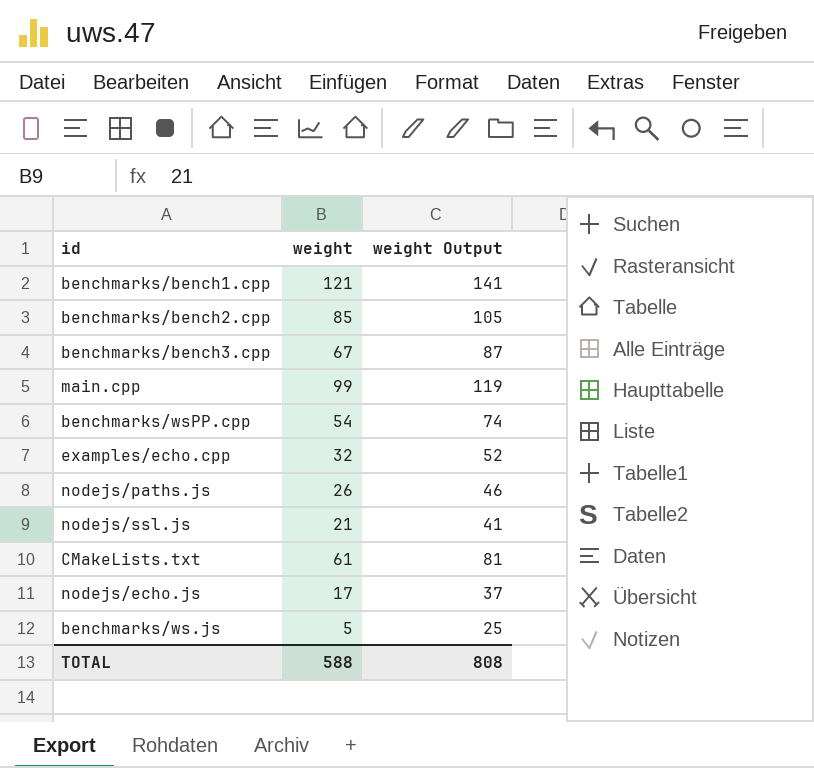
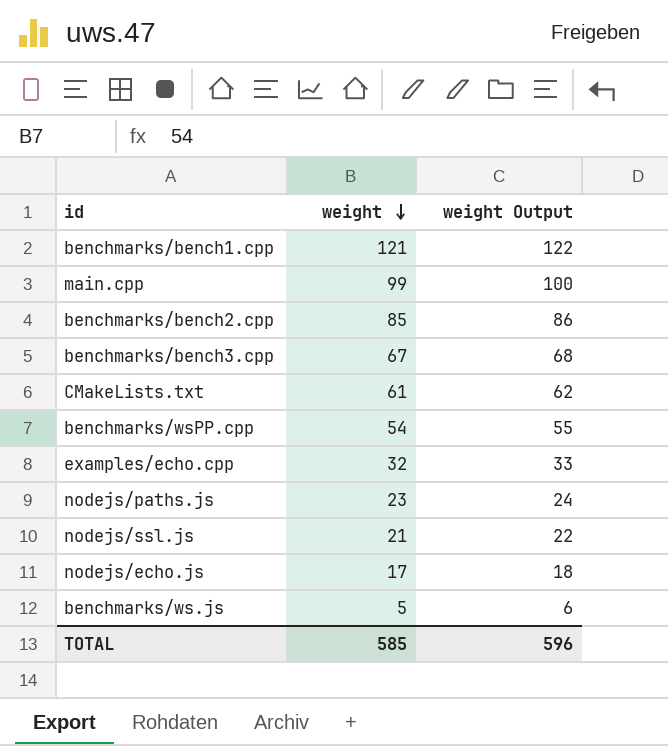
row order: none -> weight descending
column weight Output | formula: [weight] + 20 -> [weight] + 1
nodejs/paths.js | weight: 26 -> 23
TOTAL | weight: 588 -> 585
TOTAL | weight Output: 808 -> 596

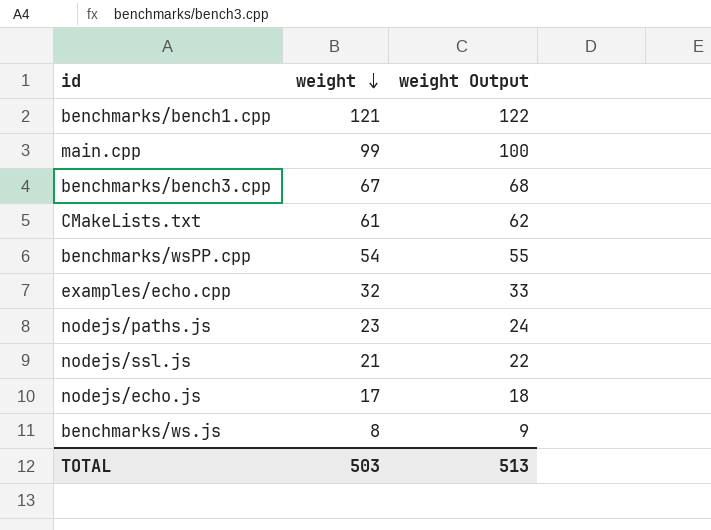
row benchmarks/bench2.cpp: 85 | 86 -> none
benchmarks/ws.js | weight: 5 -> 8
benchmarks/ws.js | weight Output: 6 -> 9
TOTAL | weight: 585 -> 503
TOTAL | weight Output: 596 -> 513

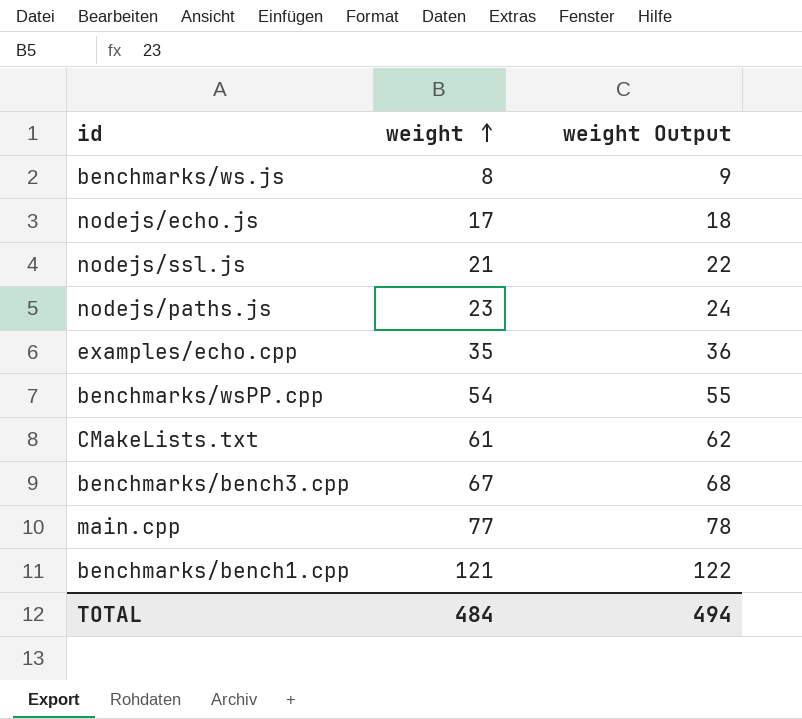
row order: weight descending -> weight ascending
examples/echo.cpp | weight: 32 -> 35
examples/echo.cpp | weight Output: 33 -> 36
main.cpp | weight: 99 -> 77
main.cpp | weight Output: 100 -> 78
TOTAL | weight: 503 -> 484
TOTAL | weight Output: 513 -> 494

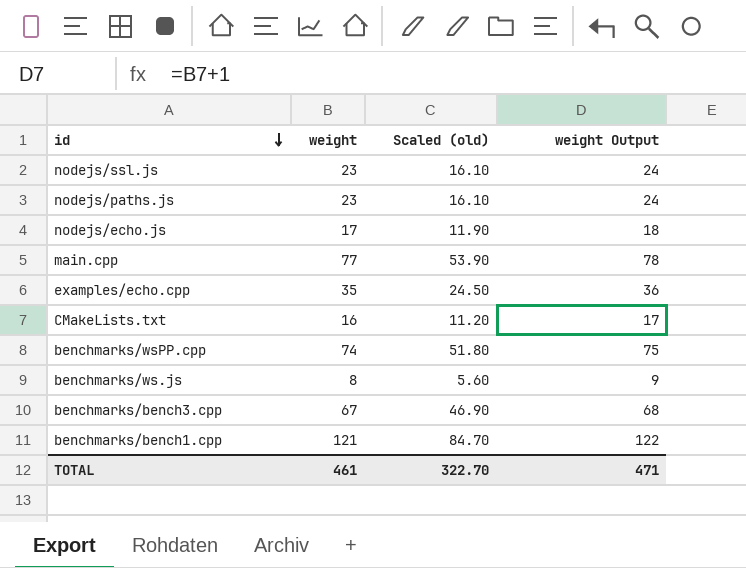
row order: weight ascending -> id descending
column Scaled (old) | formula: none -> [weight] * 0.7
nodejs/ssl.js | weight: 21 -> 23
nodejs/ssl.js | weight Output: 22 -> 24
CMakeLists.txt | weight: 61 -> 16
CMakeLists.txt | weight Output: 62 -> 17
benchmarks/wsPP.cpp | weight: 54 -> 74
benchmarks/wsPP.cpp | weight Output: 55 -> 75
TOTAL | weight: 484 -> 461
TOTAL | weight Output: 494 -> 471

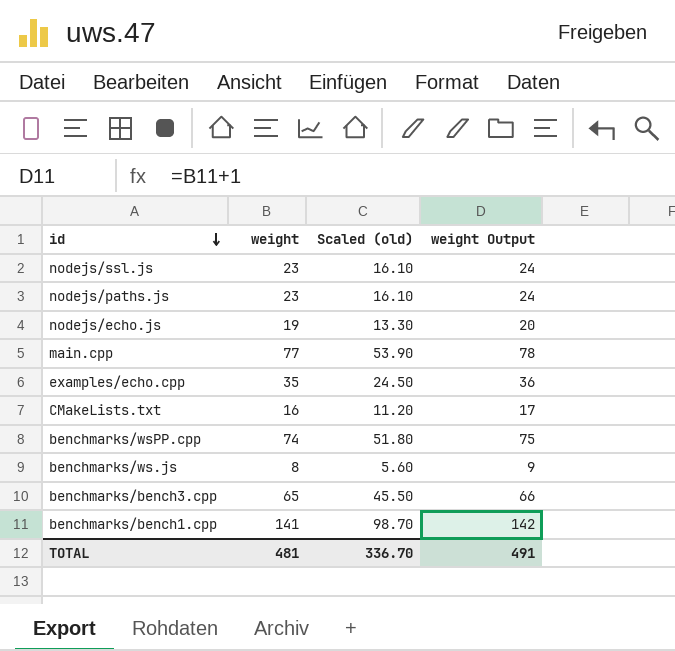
nodejs/echo.js | weight: 17 -> 19
nodejs/echo.js | Scaled (old): 11.90 -> 13.30
nodejs/echo.js | weight Output: 18 -> 20
benchmarks/bench3.cpp | weight: 67 -> 65
benchmarks/bench3.cpp | Scaled (old): 46.90 -> 45.50
benchmarks/bench3.cpp | weight Output: 68 -> 66
benchmarks/bench1.cpp | weight: 121 -> 141
benchmarks/bench1.cpp | Scaled (old): 84.70 -> 98.70
benchmarks/bench1.cpp | weight Output: 122 -> 142
TOTAL | weight: 461 -> 481
TOTAL | Scaled (old): 322.70 -> 336.70
TOTAL | weight Output: 471 -> 491

